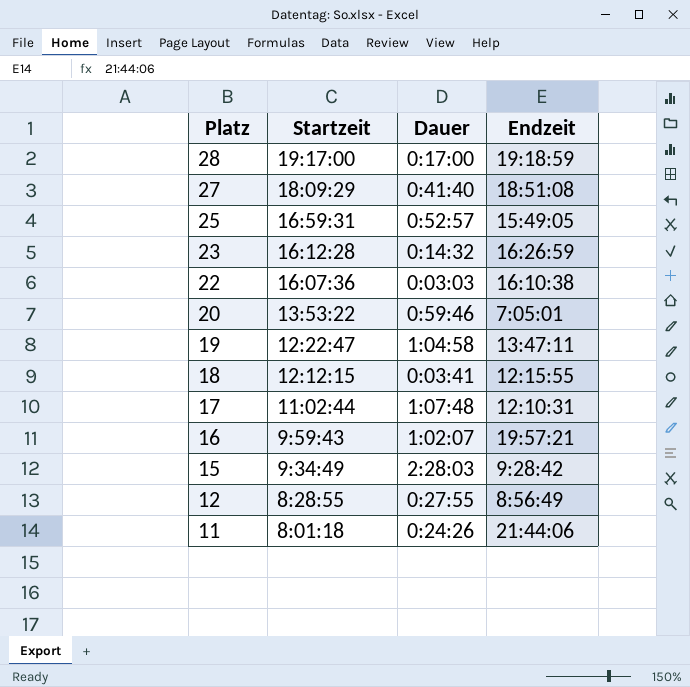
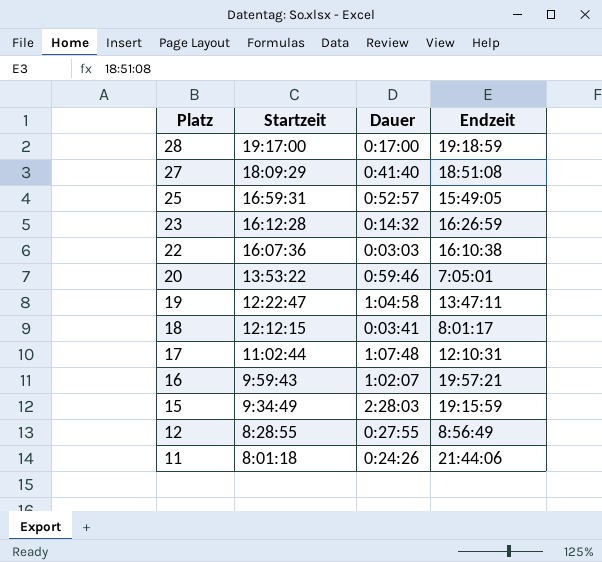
18 | Endzeit: 12:15:55 -> 8:01:17
15 | Endzeit: 9:28:42 -> 19:15:59

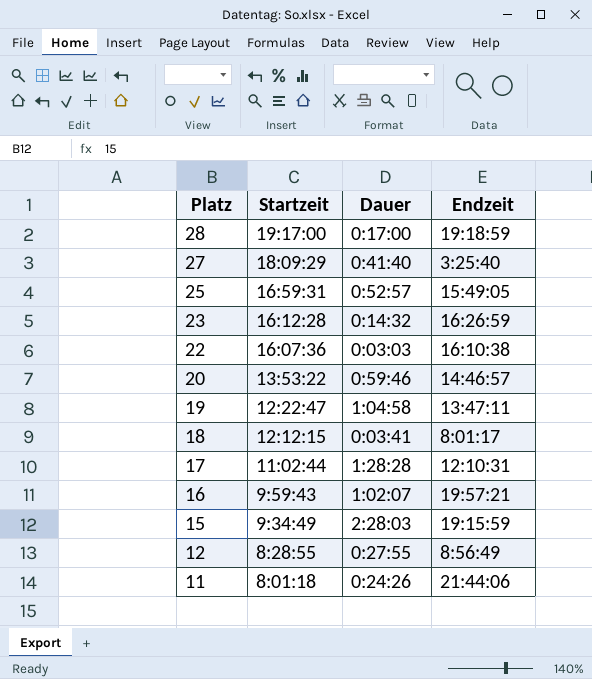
27 | Endzeit: 18:51:08 -> 3:25:40
20 | Endzeit: 7:05:01 -> 14:46:57
17 | Dauer: 1:07:48 -> 1:28:28

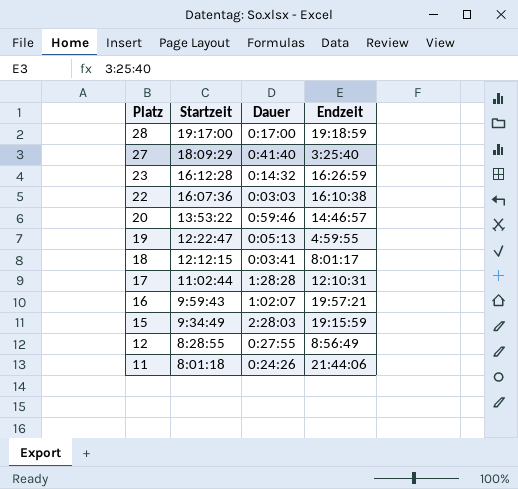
row 25: 16:59:31 | 0:52:57 | 15:49:05 -> none
19 | Dauer: 1:04:58 -> 0:05:13
19 | Endzeit: 13:47:11 -> 4:59:55

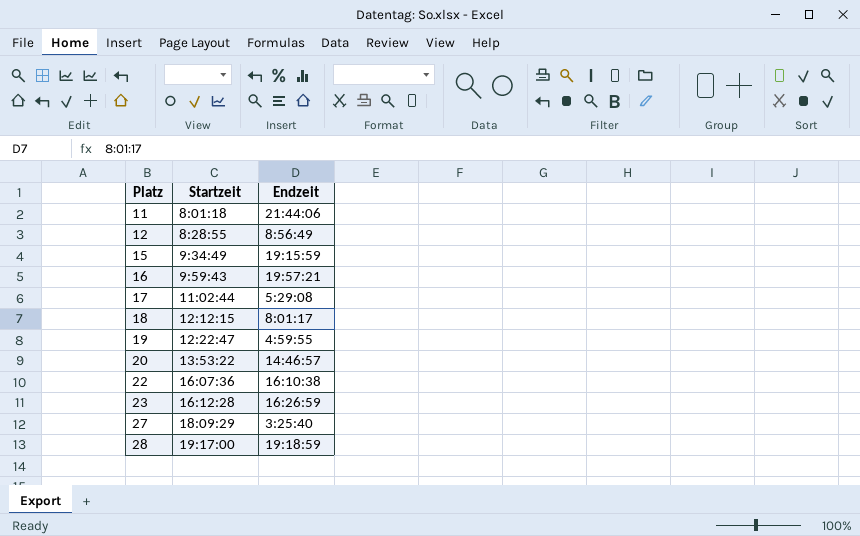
row order: Platz descending -> Platz ascending
column Dauer | position: 3 -> none
17 | Endzeit: 12:10:31 -> 5:29:08

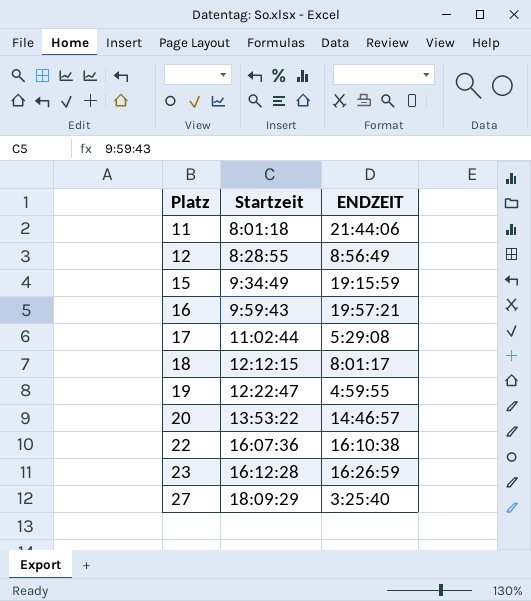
column name: Endzeit -> ENDZEIT
row 28: 19:17:00 | 19:18:59 -> none

